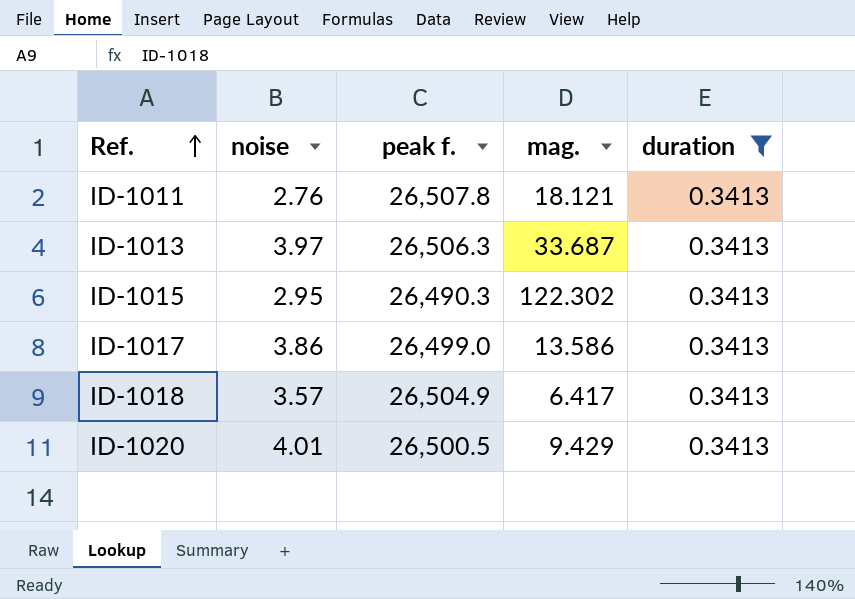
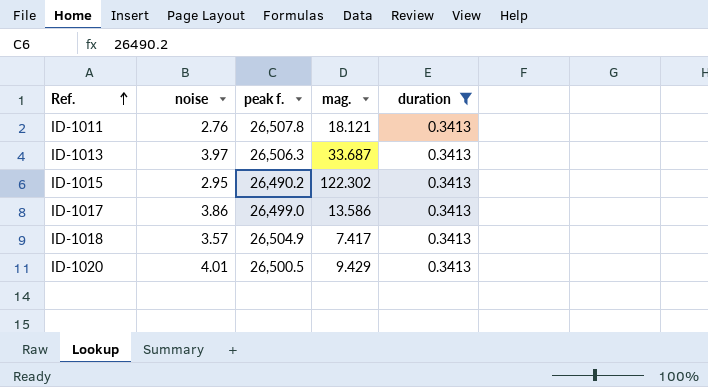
ID-1015 | peak f.: 26,490.3 -> 26,490.2
ID-1018 | mag.: 6.417 -> 7.417

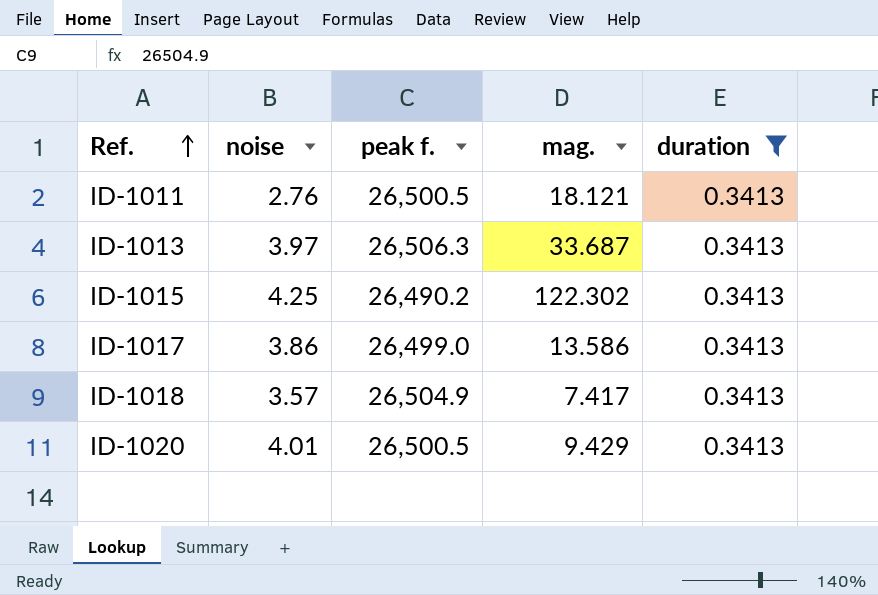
ID-1011 | peak f.: 26,507.8 -> 26,500.5
ID-1015 | noise: 2.95 -> 4.25

